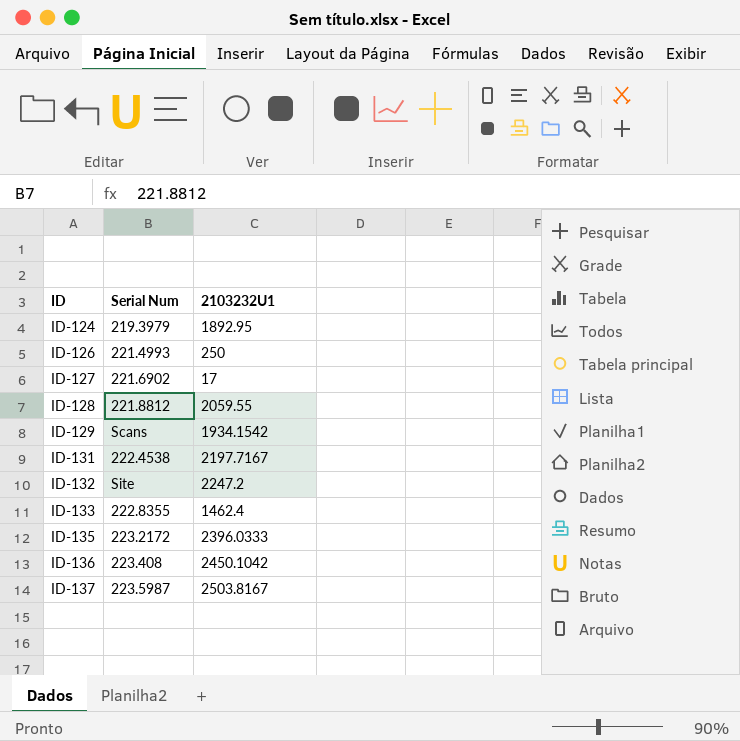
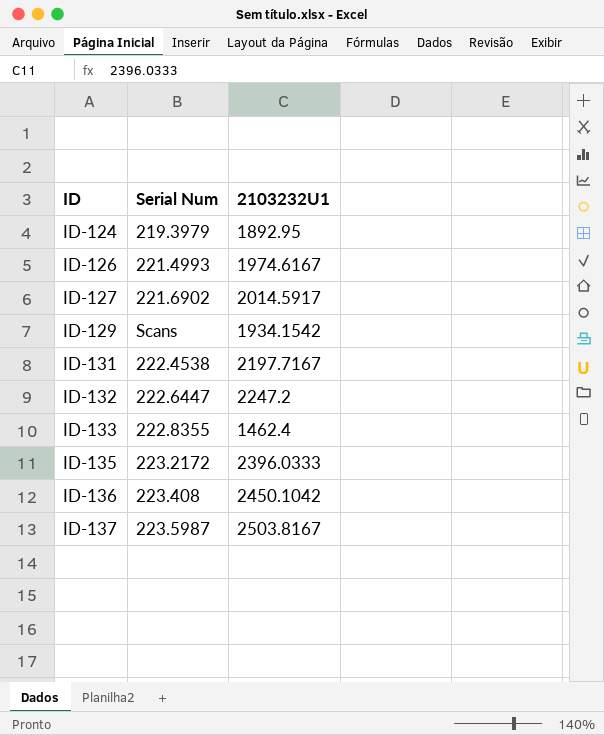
row ID-128: 221.8812 | 2059.55 -> none
ID-126 | 2103232U1: 250 -> 1974.6167
ID-127 | 2103232U1: 17 -> 2014.5917
ID-132 | Serial Num: Site -> 222.6447

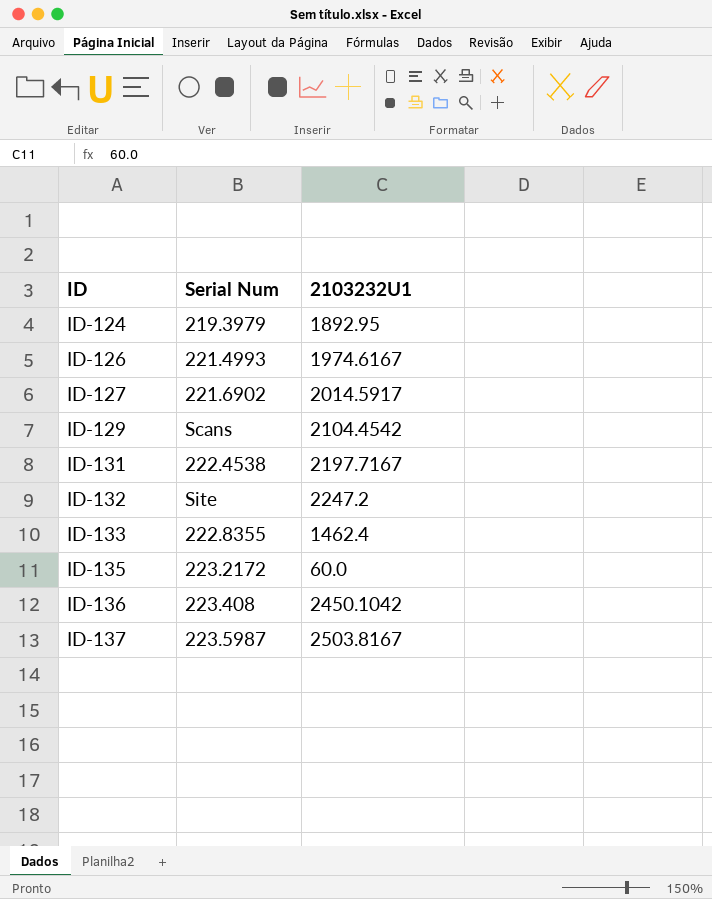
ID-129 | 2103232U1: 1934.1542 -> 2104.4542
ID-132 | Serial Num: 222.6447 -> Site
ID-135 | 2103232U1: 2396.0333 -> 60.0

